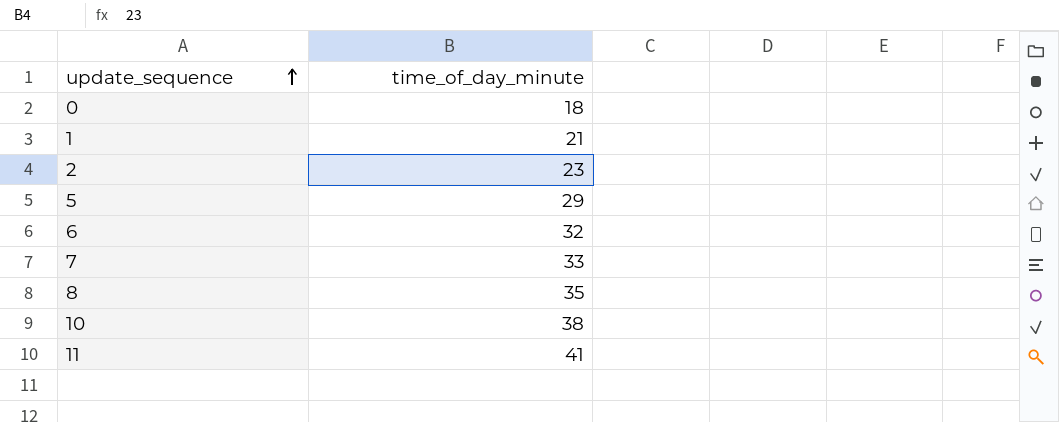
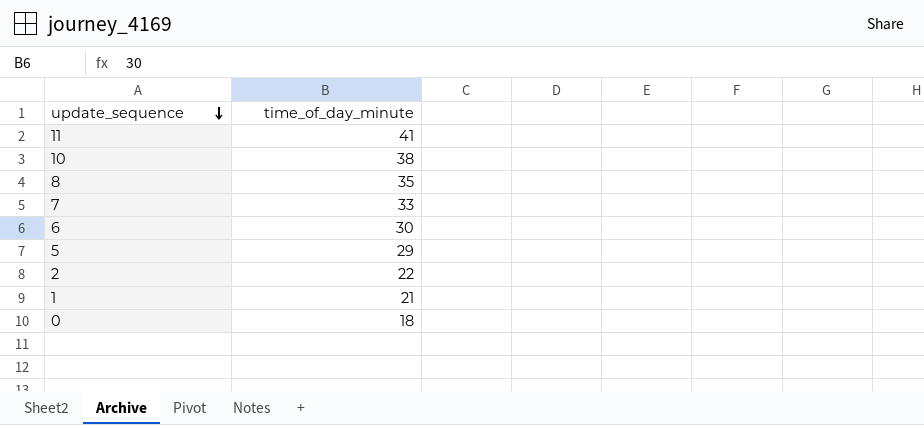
row order: update_sequence ascending -> update_sequence descending
6 | time_of_day_minute: 32 -> 30
2 | time_of_day_minute: 23 -> 22

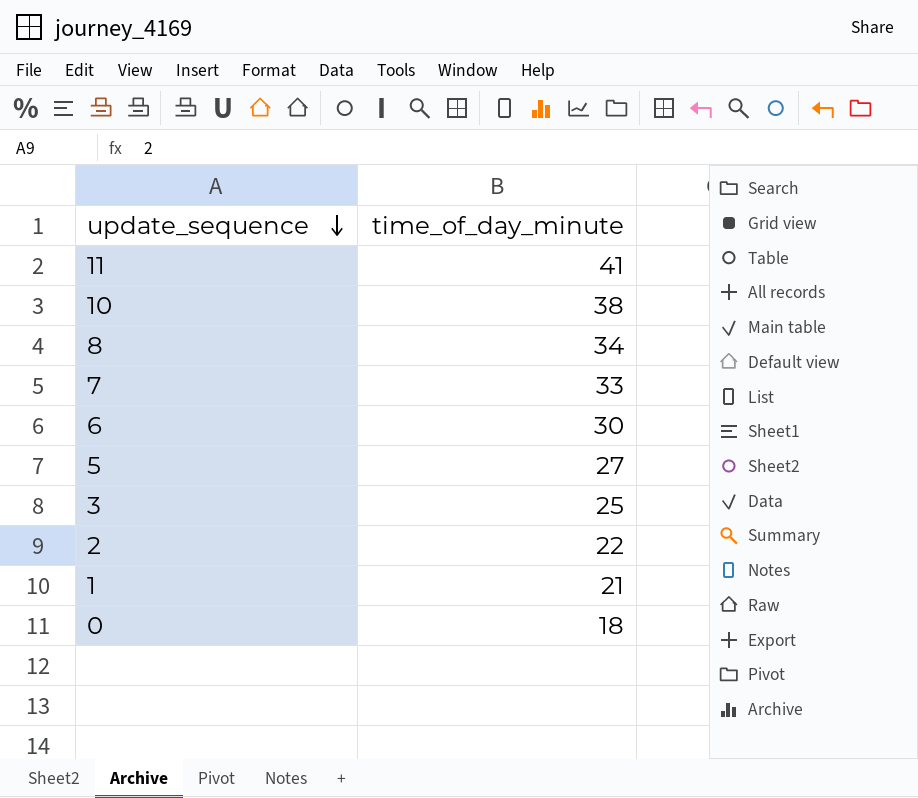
8 | time_of_day_minute: 35 -> 34
5 | time_of_day_minute: 29 -> 27
row 3: none -> 25

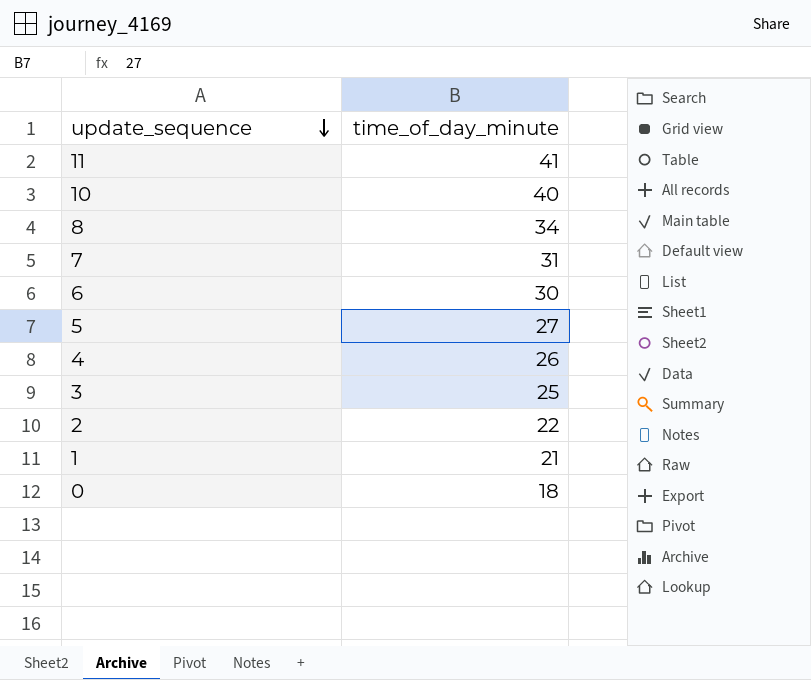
10 | time_of_day_minute: 38 -> 40
7 | time_of_day_minute: 33 -> 31
row 4: none -> 26

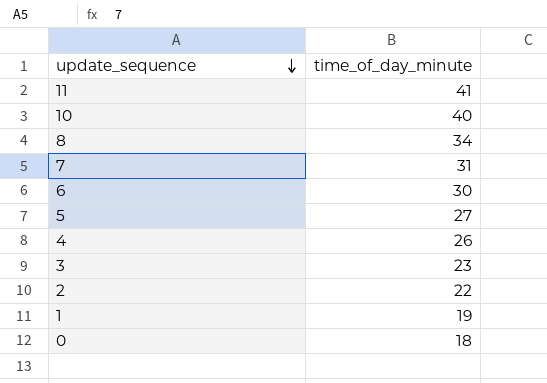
3 | time_of_day_minute: 25 -> 23
1 | time_of_day_minute: 21 -> 19

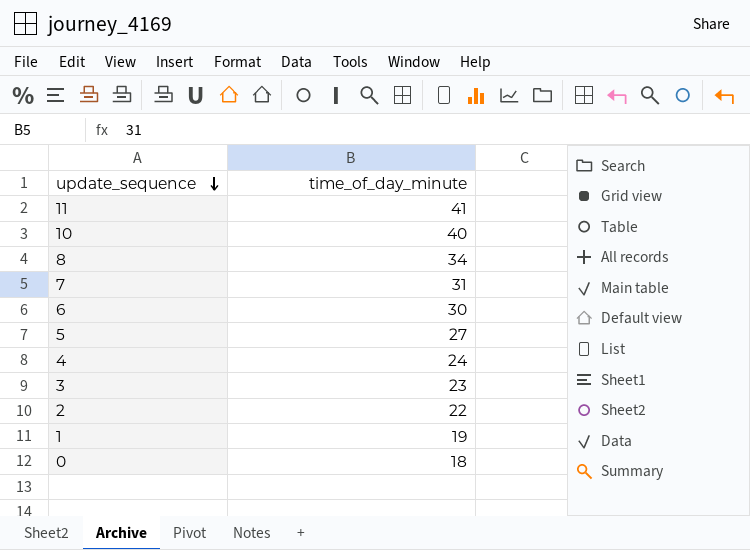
4 | time_of_day_minute: 26 -> 24

